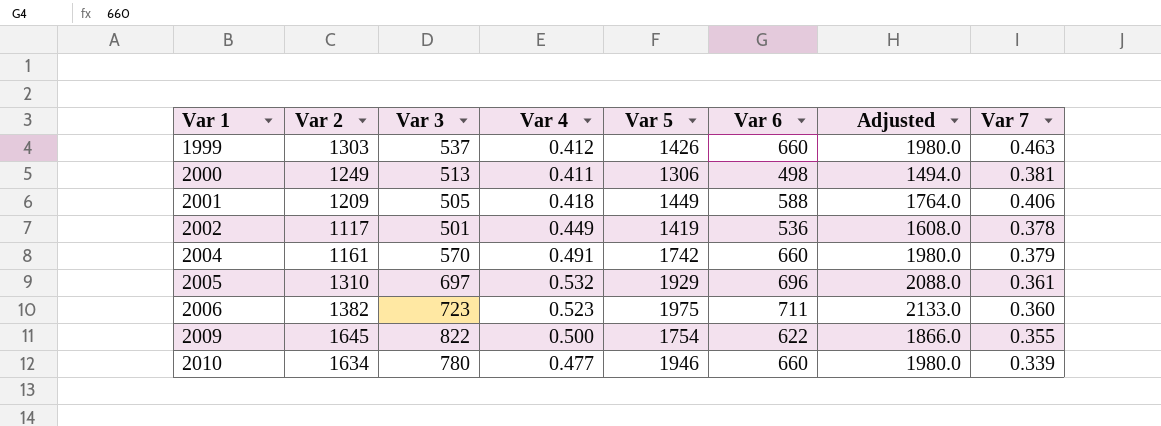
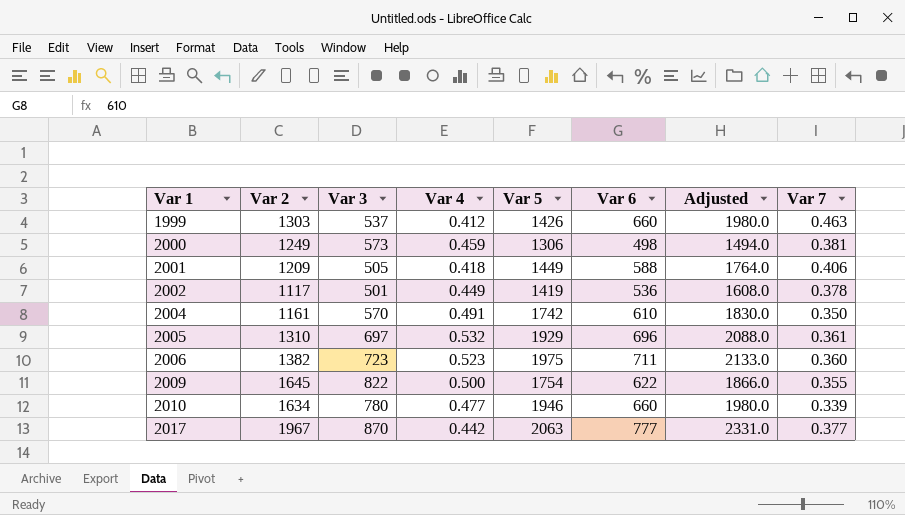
2000 | Var 3: 513 -> 573
2000 | Var 4: 0.411 -> 0.459
2004 | Var 6: 660 -> 610
2004 | Adjusted: 1980.0 -> 1830.0
2004 | Var 7: 0.379 -> 0.350
row 2017: none -> 1967 | 870 | 0.442 | 2063 | 777 | 2331.0 | 0.377

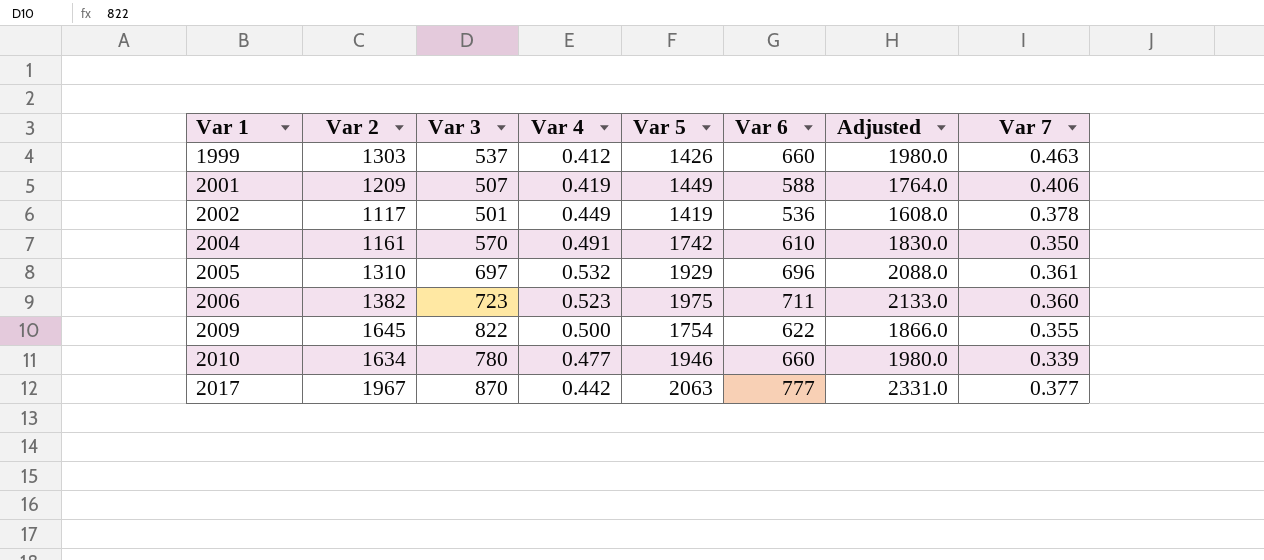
row 2000: 1249 | 573 | 0.459 | 1306 | 498 | 1494.0 | 0.381 -> none
2001 | Var 3: 505 -> 507
2001 | Var 4: 0.418 -> 0.419

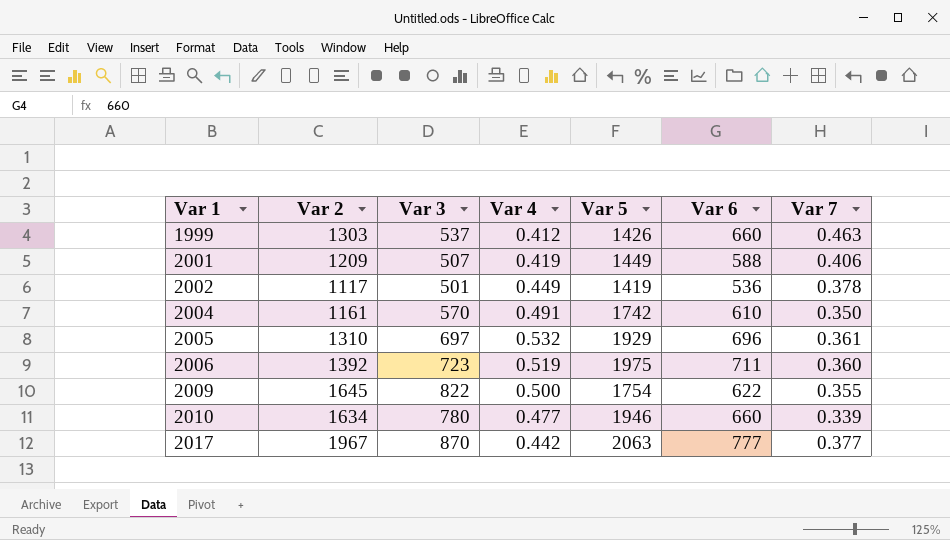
column Adjusted | formula: [Var 6] * 3 -> none
2006 | Var 2: 1382 -> 1392
2006 | Var 4: 0.523 -> 0.519

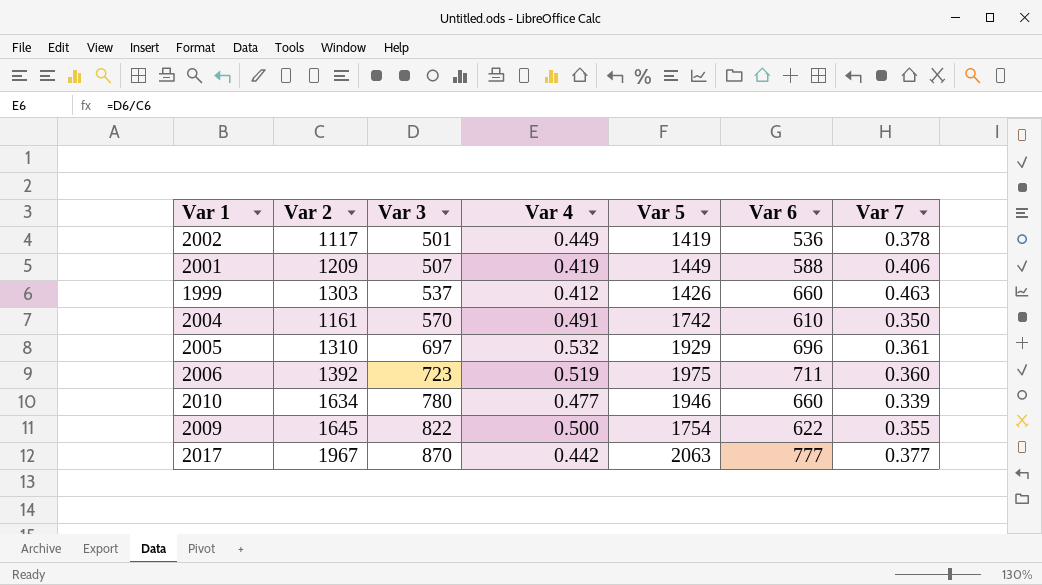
row order: Var 1 ascending -> Var 3 ascending

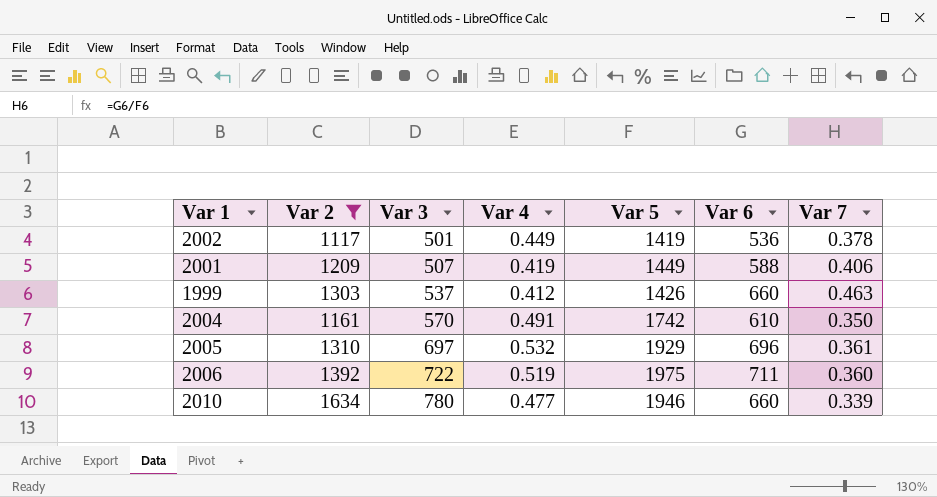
filter: none -> Var 2 <= 1634
2006 | Var 3: 723 -> 722

